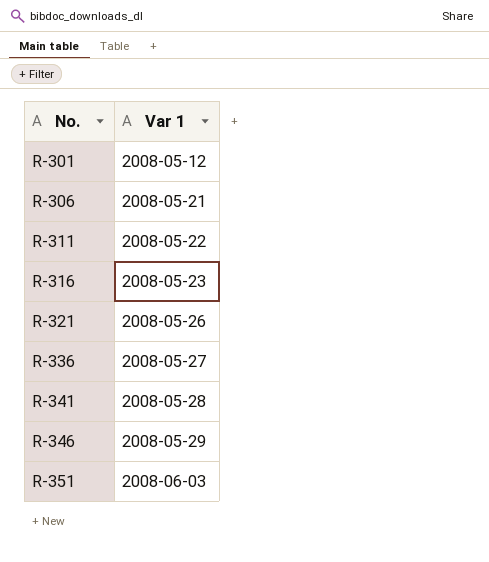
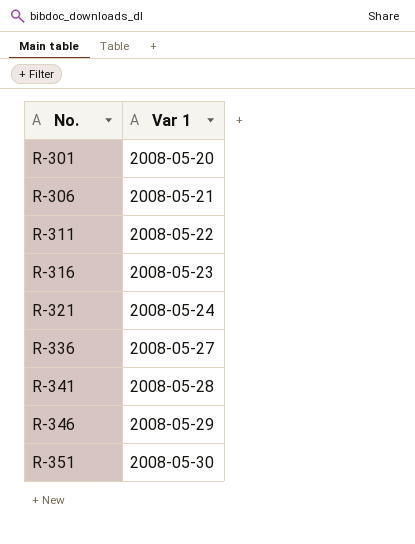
R-301 | Var 1: 2008-05-12 -> 2008-05-20
R-321 | Var 1: 2008-05-26 -> 2008-05-24
R-351 | Var 1: 2008-06-03 -> 2008-05-30

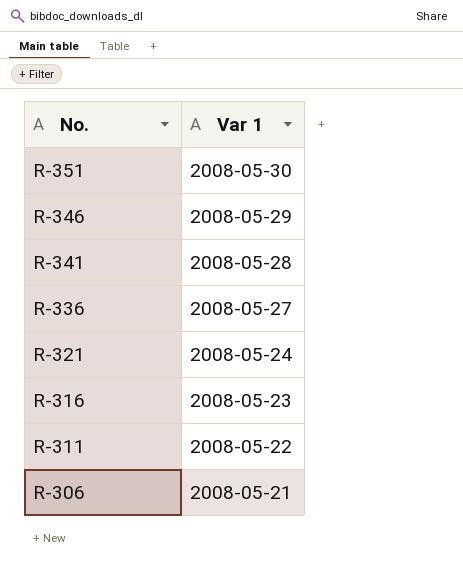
row order: No. ascending -> No. descending
row R-301: 2008-05-20 -> none

